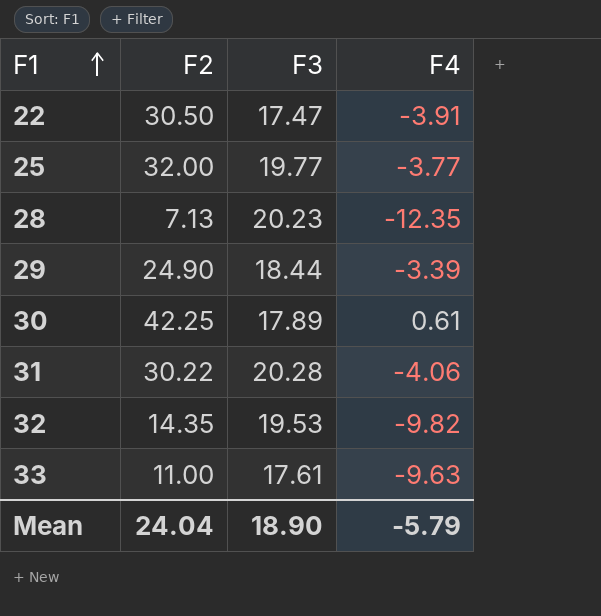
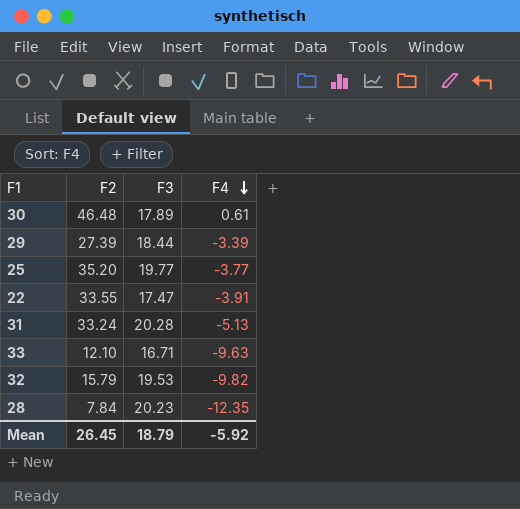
row order: F1 ascending -> F4 descending
30 | F2: 42.25 -> 46.48
29 | F2: 24.90 -> 27.39
25 | F2: 32.00 -> 35.20
22 | F2: 30.50 -> 33.55
31 | F2: 30.22 -> 33.24
31 | F4: -4.06 -> -5.13
33 | F2: 11.00 -> 12.10
33 | F3: 17.61 -> 16.71
32 | F2: 14.35 -> 15.79
28 | F2: 7.13 -> 7.84
Mean | F2: 24.04 -> 26.45
Mean | F3: 18.90 -> 18.79
Mean | F4: -5.79 -> -5.92

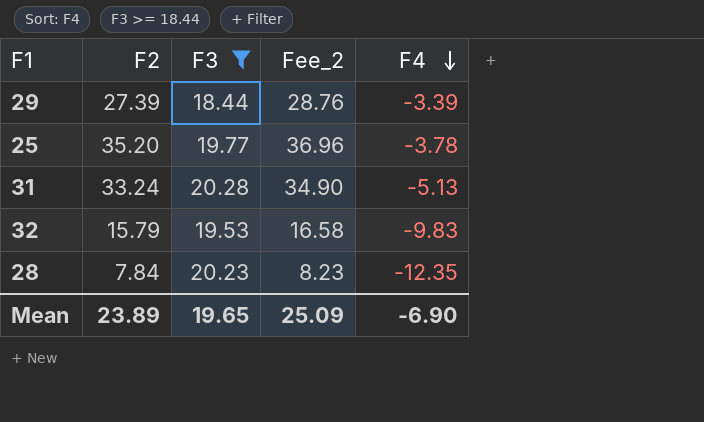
filter: none -> F3 >= 18.44
column Fee_2 | formula: none -> [F2] * 1.05
25 | F4: -3.77 -> -3.78
32 | F4: -9.82 -> -9.83
Mean | F2: 26.45 -> 23.89
Mean | F3: 18.79 -> 19.65
Mean | F4: -5.92 -> -6.90

